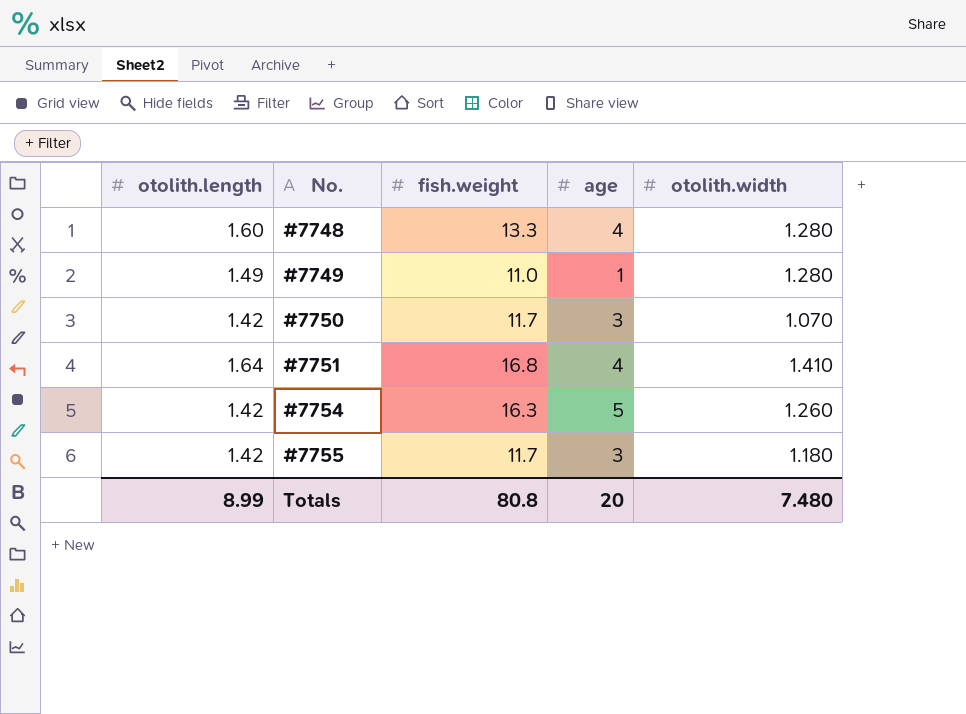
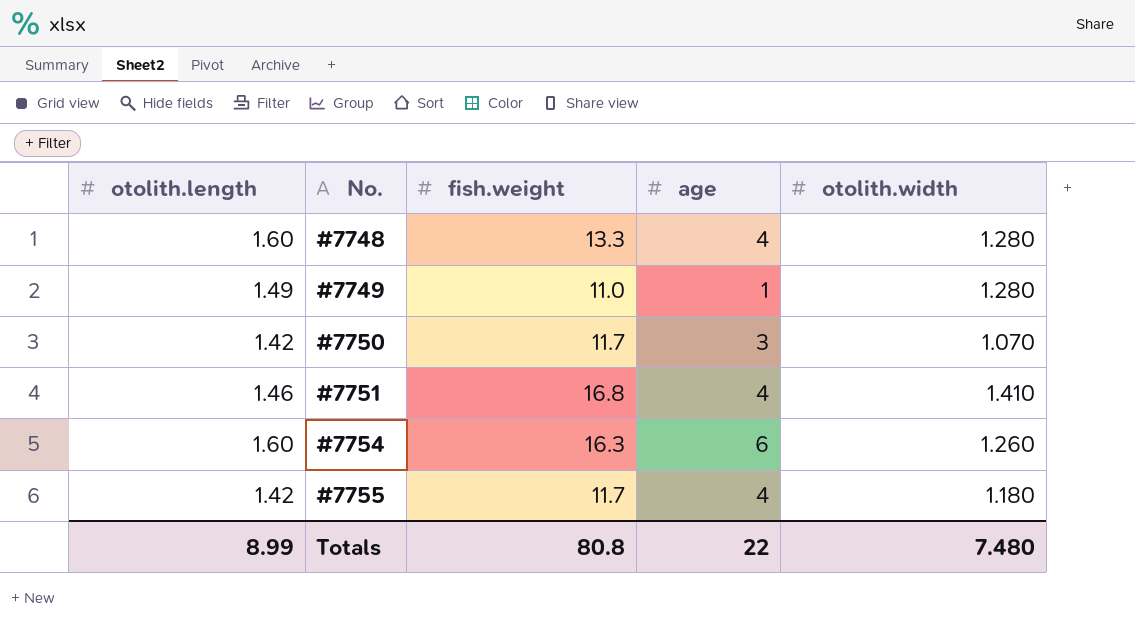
#7751 | otolith.length: 1.64 -> 1.46
#7754 | otolith.length: 1.42 -> 1.60
#7754 | age: 5 -> 6
#7755 | age: 3 -> 4
Totals | age: 20 -> 22

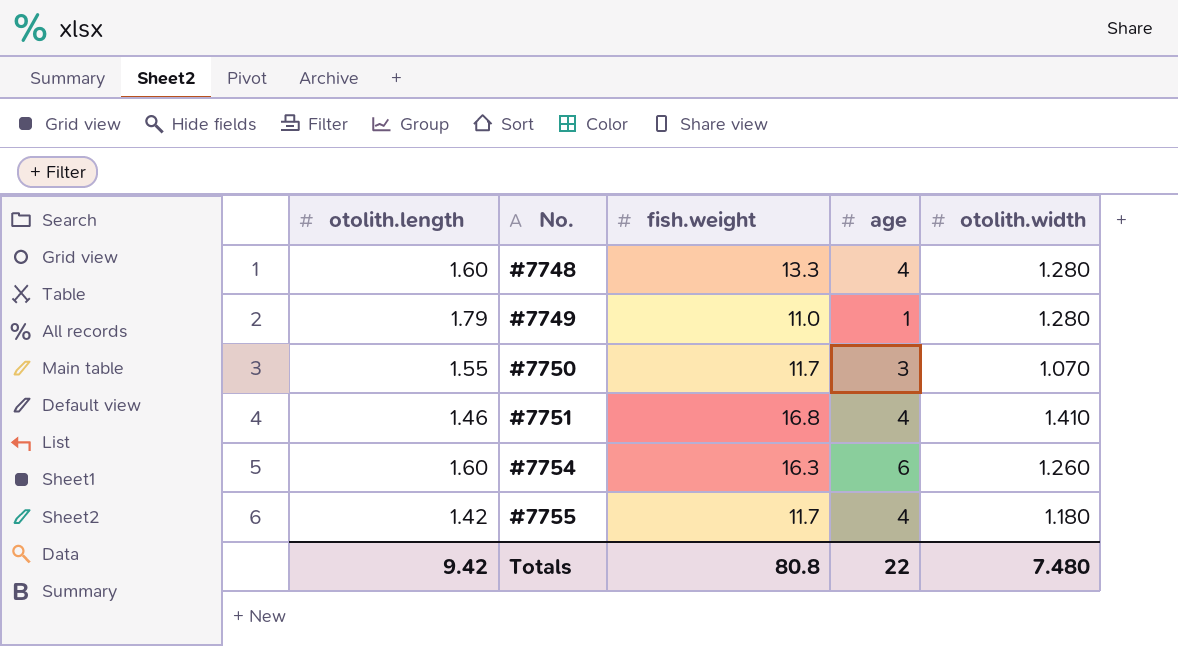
#7749 | otolith.length: 1.49 -> 1.79
#7750 | otolith.length: 1.42 -> 1.55
Totals | otolith.length: 8.99 -> 9.42

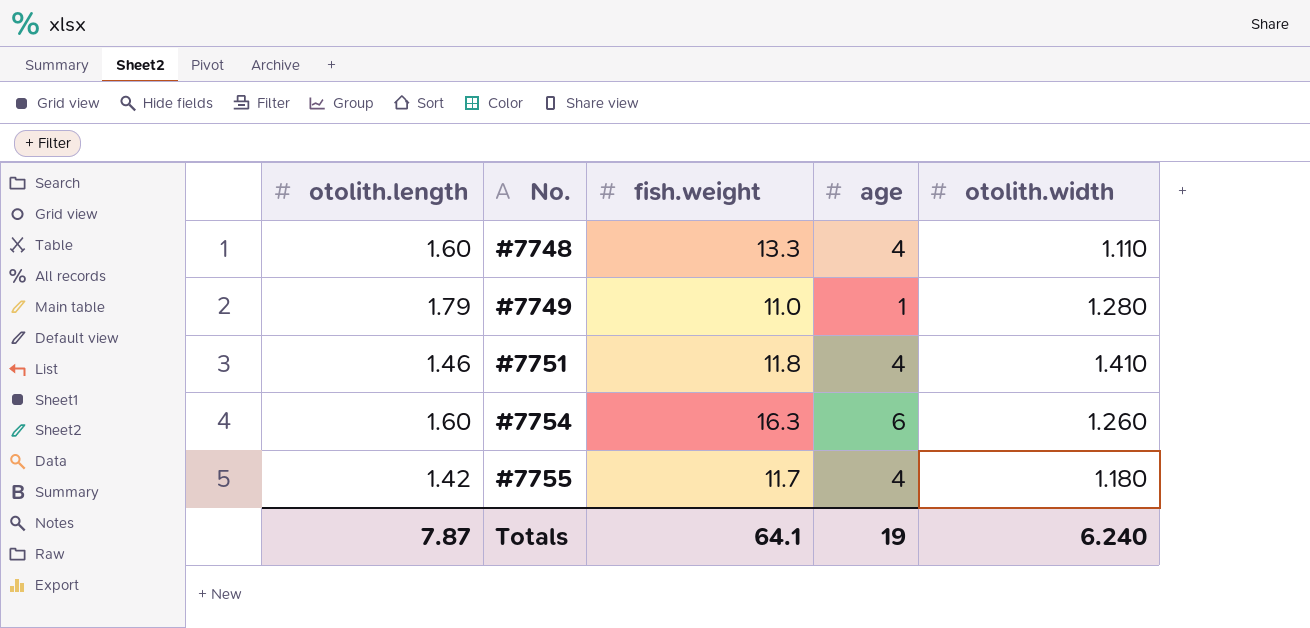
row #7750: 1.55 | 11.7 | 3 | 1.070 -> none
#7748 | otolith.width: 1.280 -> 1.110
#7751 | fish.weight: 16.8 -> 11.8
Totals | otolith.length: 9.42 -> 7.87
Totals | fish.weight: 80.8 -> 64.1
Totals | age: 22 -> 19
Totals | otolith.width: 7.480 -> 6.240

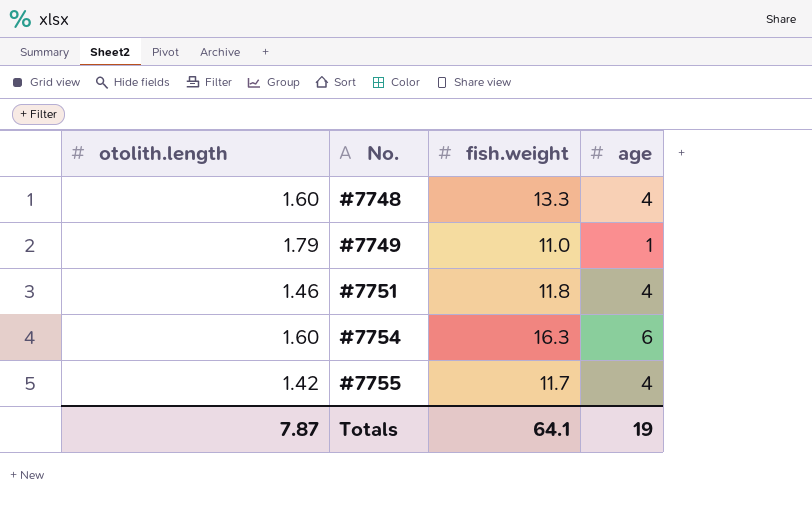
column otolith.width | position: 5 -> none

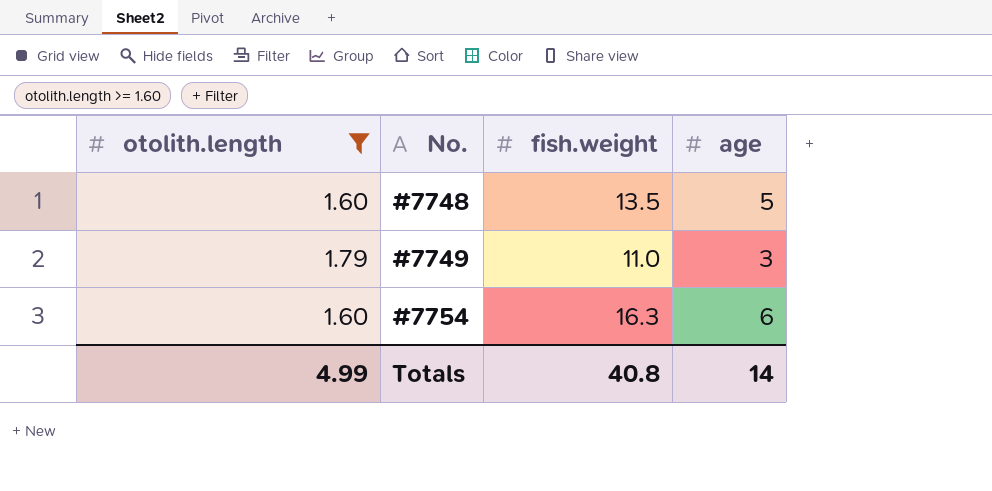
filter: none -> otolith.length >= 1.60
#7748 | fish.weight: 13.3 -> 13.5
#7748 | age: 4 -> 5
#7749 | age: 1 -> 3
Totals | otolith.length: 7.87 -> 4.99
Totals | fish.weight: 64.1 -> 40.8
Totals | age: 19 -> 14

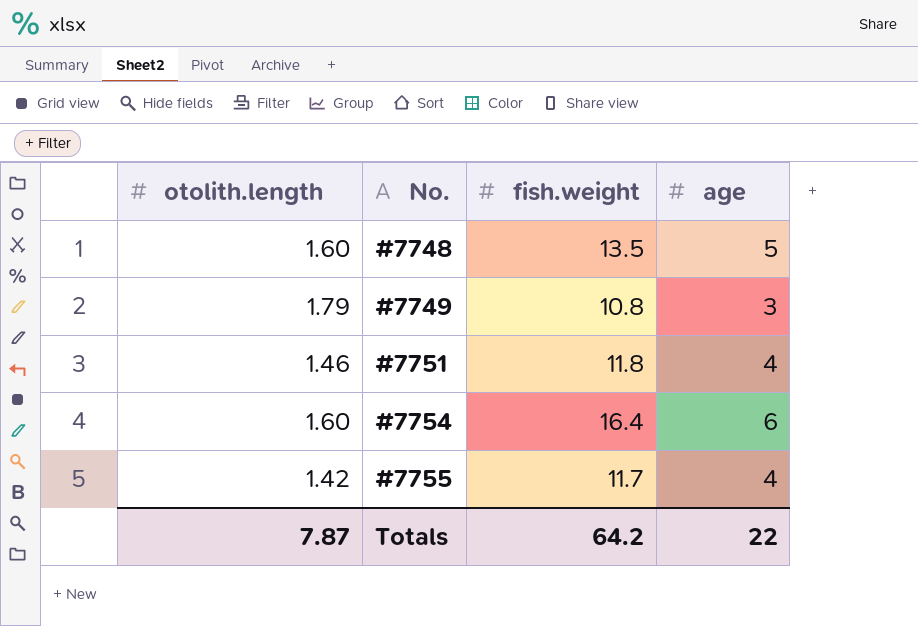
filter: otolith.length >= 1.60 -> none
#7749 | fish.weight: 11.0 -> 10.8
#7754 | fish.weight: 16.3 -> 16.4
Totals | otolith.length: 4.99 -> 7.87
Totals | fish.weight: 40.8 -> 64.2
Totals | age: 14 -> 22

